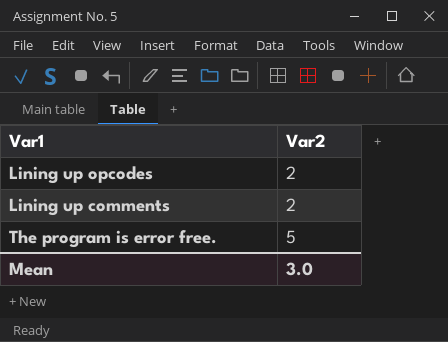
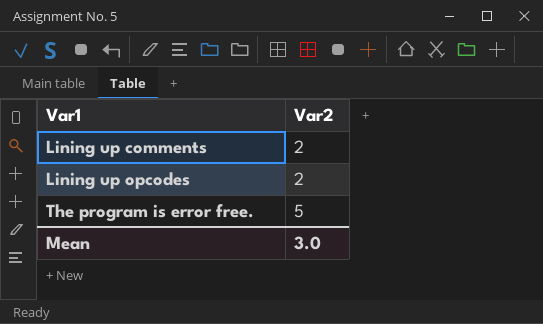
row order: Var2 ascending -> Var1 ascending

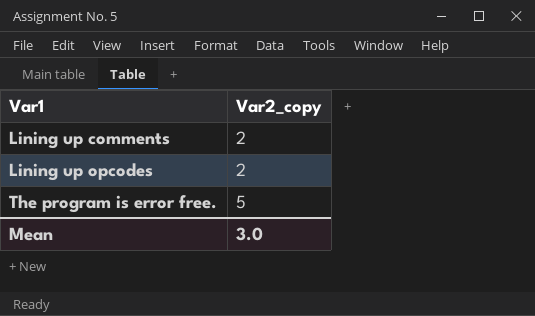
column name: Var2 -> Var2_copy

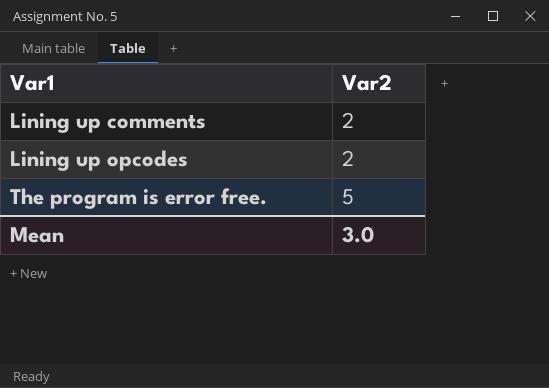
column name: Var2_copy -> Var2

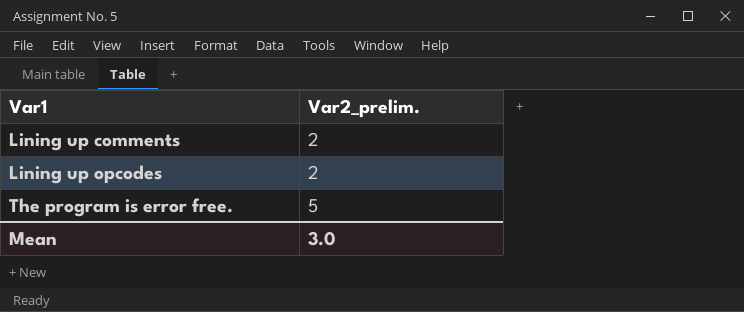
column name: Var2 -> Var2_prelim.

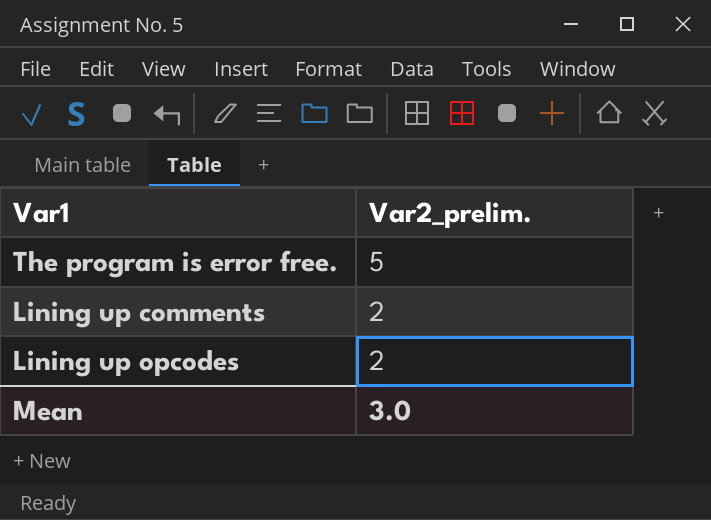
row order: Var1 ascending -> Var2_prelim. descending

